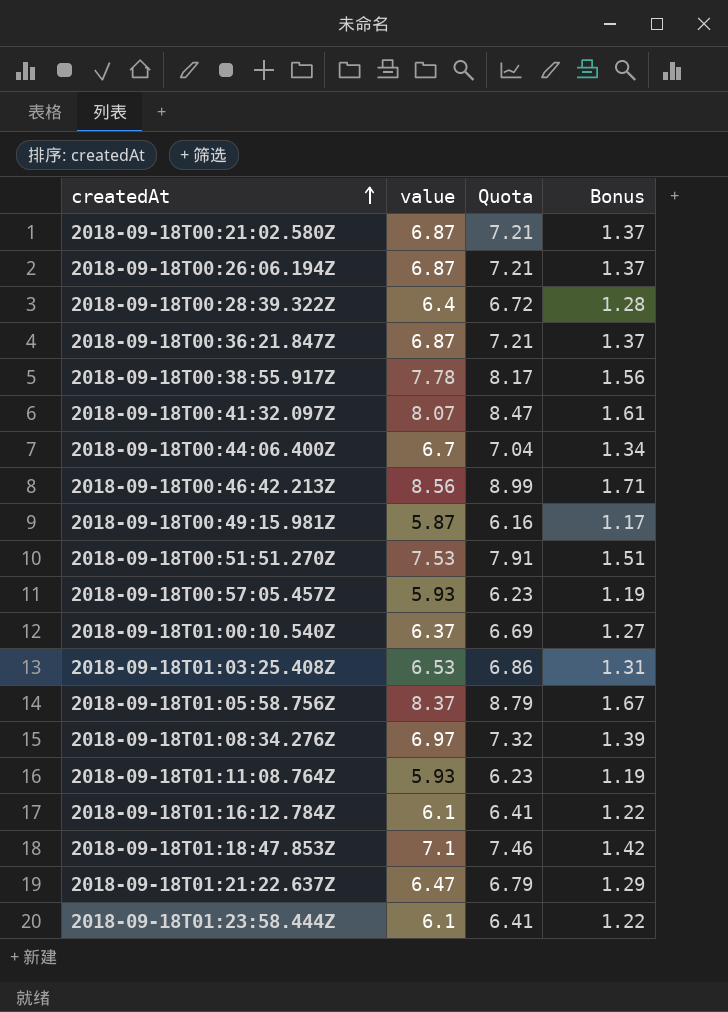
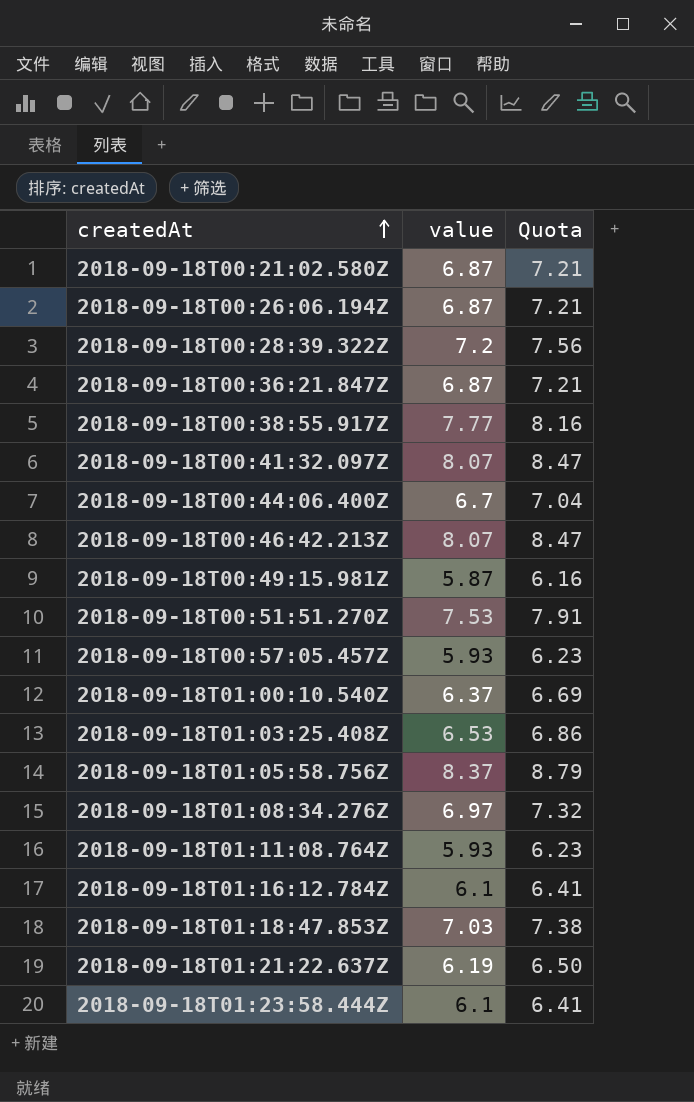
column Bonus | formula: [value] * 0.2 -> none
2018-09-18T00:28:39.322Z | value: 6.4 -> 7.2
2018-09-18T00:28:39.322Z | Quota: 6.72 -> 7.56
2018-09-18T00:38:55.917Z | value: 7.78 -> 7.77
2018-09-18T00:38:55.917Z | Quota: 8.17 -> 8.16
2018-09-18T00:46:42.213Z | value: 8.56 -> 8.07
2018-09-18T00:46:42.213Z | Quota: 8.99 -> 8.47
2018-09-18T01:18:47.853Z | value: 7.1 -> 7.03
2018-09-18T01:18:47.853Z | Quota: 7.46 -> 7.38
2018-09-18T01:21:22.637Z | value: 6.47 -> 6.19
2018-09-18T01:21:22.637Z | Quota: 6.79 -> 6.50

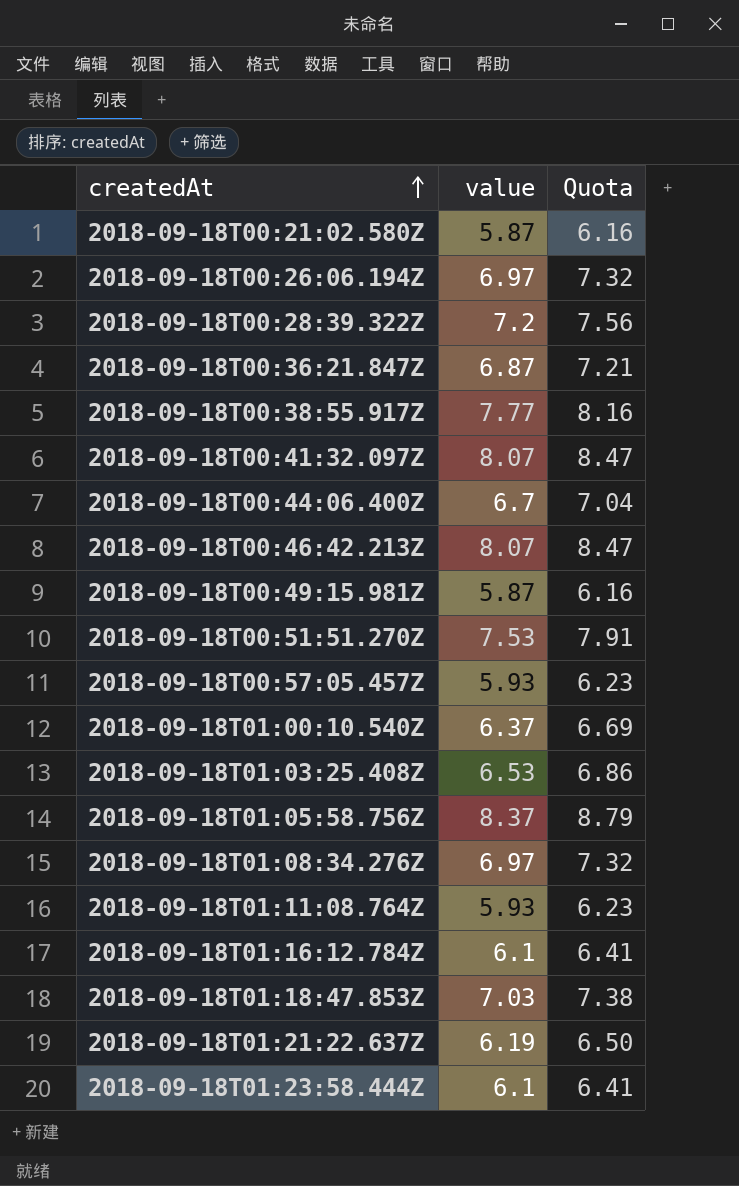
2018-09-18T00:21:02.580Z | value: 6.87 -> 5.87
2018-09-18T00:21:02.580Z | Quota: 7.21 -> 6.16
2018-09-18T00:26:06.194Z | value: 6.87 -> 6.97
2018-09-18T00:26:06.194Z | Quota: 7.21 -> 7.32

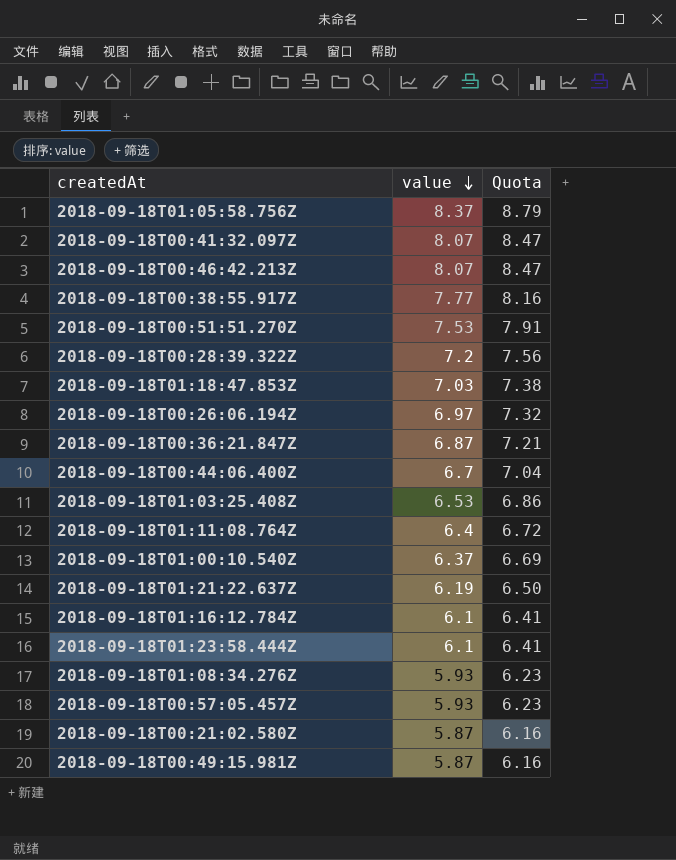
row order: createdAt ascending -> value descending
2018-09-18T01:11:08.764Z | value: 5.93 -> 6.4
2018-09-18T01:11:08.764Z | Quota: 6.23 -> 6.72
2018-09-18T01:08:34.276Z | value: 6.97 -> 5.93
2018-09-18T01:08:34.276Z | Quota: 7.32 -> 6.23

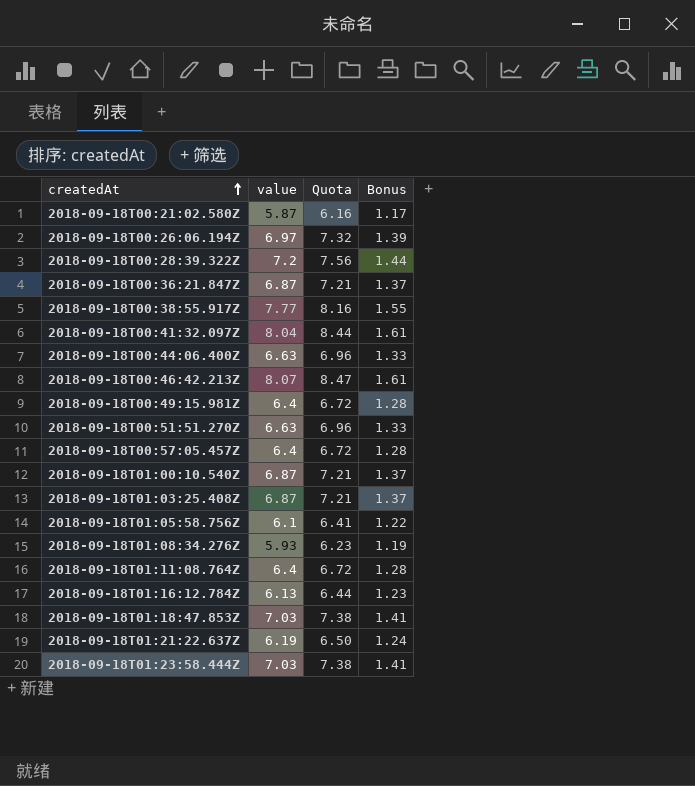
row order: value descending -> createdAt ascending
column Bonus | formula: none -> [value] * 0.2
2018-09-18T00:41:32.097Z | value: 8.07 -> 8.04
2018-09-18T00:41:32.097Z | Quota: 8.47 -> 8.44
2018-09-18T00:44:06.400Z | value: 6.7 -> 6.63
2018-09-18T00:44:06.400Z | Quota: 7.04 -> 6.96
2018-09-18T00:49:15.981Z | value: 5.87 -> 6.4
2018-09-18T00:49:15.981Z | Quota: 6.16 -> 6.72
2018-09-18T00:51:51.270Z | value: 7.53 -> 6.63
2018-09-18T00:51:51.270Z | Quota: 7.91 -> 6.96
2018-09-18T00:57:05.457Z | value: 5.93 -> 6.4
2018-09-18T00:57:05.457Z | Quota: 6.23 -> 6.72
2018-09-18T01:00:10.540Z | value: 6.37 -> 6.87
2018-09-18T01:00:10.540Z | Quota: 6.69 -> 7.21
2018-09-18T01:03:25.408Z | value: 6.53 -> 6.87
2018-09-18T01:03:25.408Z | Quota: 6.86 -> 7.21
2018-09-18T01:05:58.756Z | value: 8.37 -> 6.1
2018-09-18T01:05:58.756Z | Quota: 8.79 -> 6.41
2018-09-18T01:16:12.784Z | value: 6.1 -> 6.13
2018-09-18T01:16:12.784Z | Quota: 6.41 -> 6.44
2018-09-18T01:23:58.444Z | value: 6.1 -> 7.03
2018-09-18T01:23:58.444Z | Quota: 6.41 -> 7.38

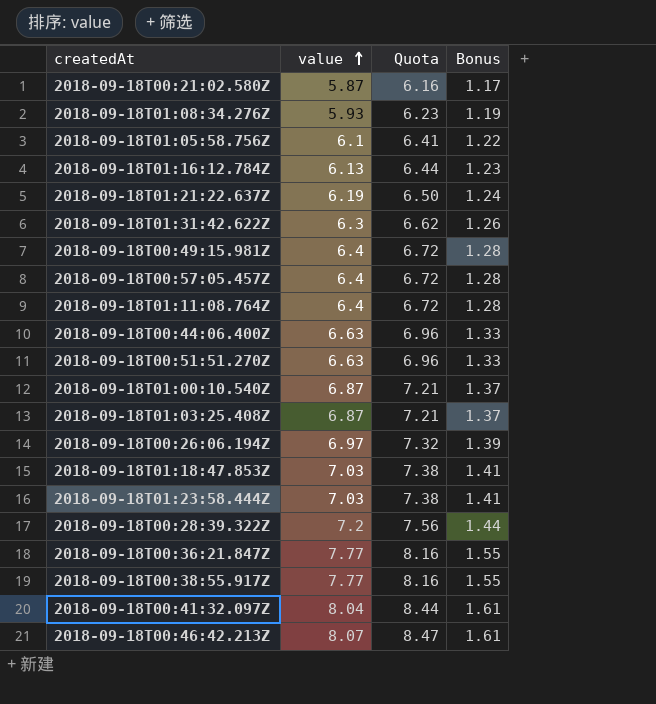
row order: createdAt ascending -> value ascending
row 2018-09-18T01:31:42.622Z: none -> 6.3 | 6.62 | 1.26
2018-09-18T00:36:21.847Z | value: 6.87 -> 7.77
2018-09-18T00:36:21.847Z | Quota: 7.21 -> 8.16
2018-09-18T00:36:21.847Z | Bonus: 1.37 -> 1.55

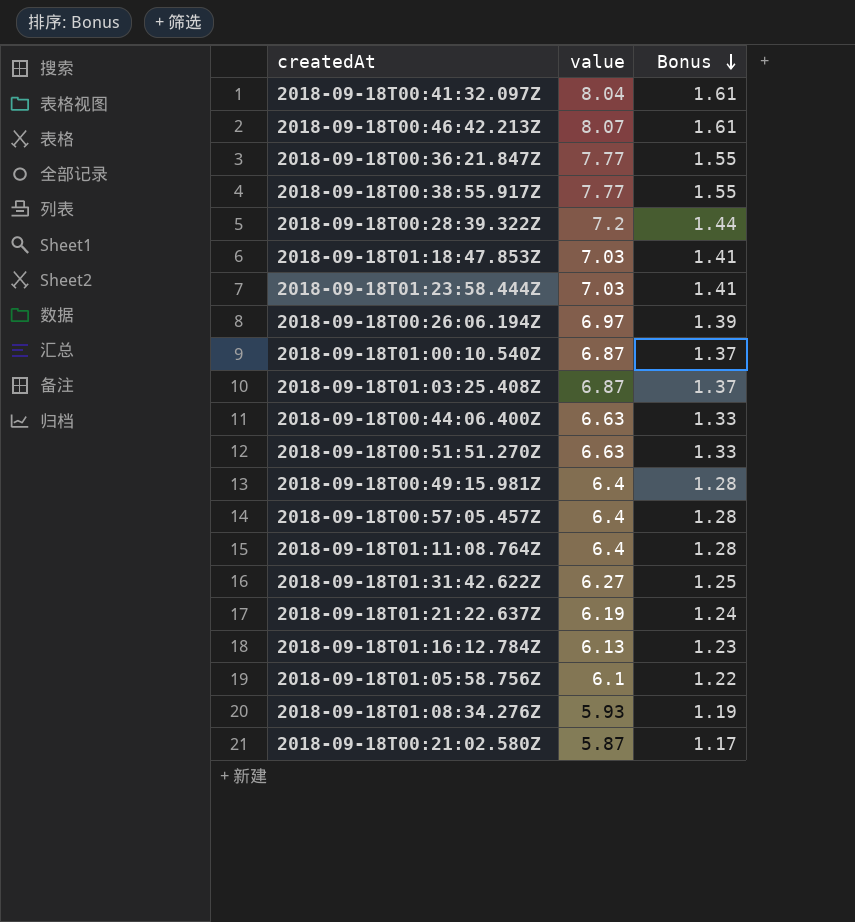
row order: value ascending -> Bonus descending
column Quota | formula: [value] * 1.05 -> none
2018-09-18T01:31:42.622Z | value: 6.3 -> 6.27
2018-09-18T01:31:42.622Z | Bonus: 1.26 -> 1.25

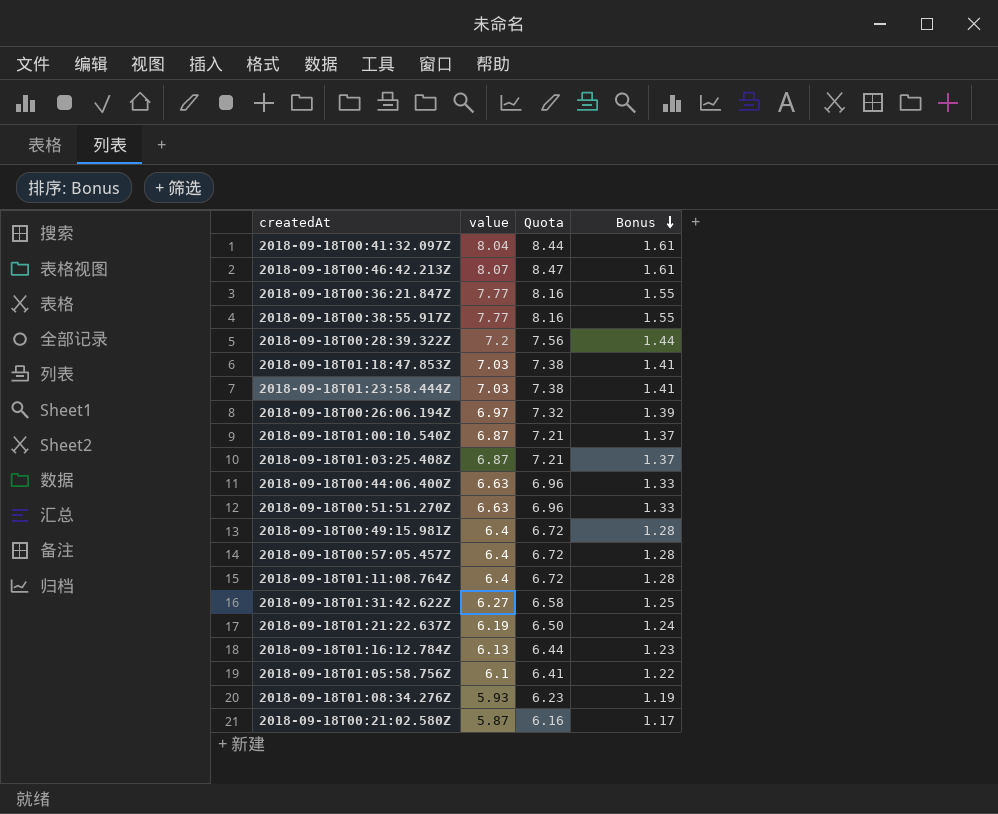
column Quota | formula: none -> [value] * 1.05

